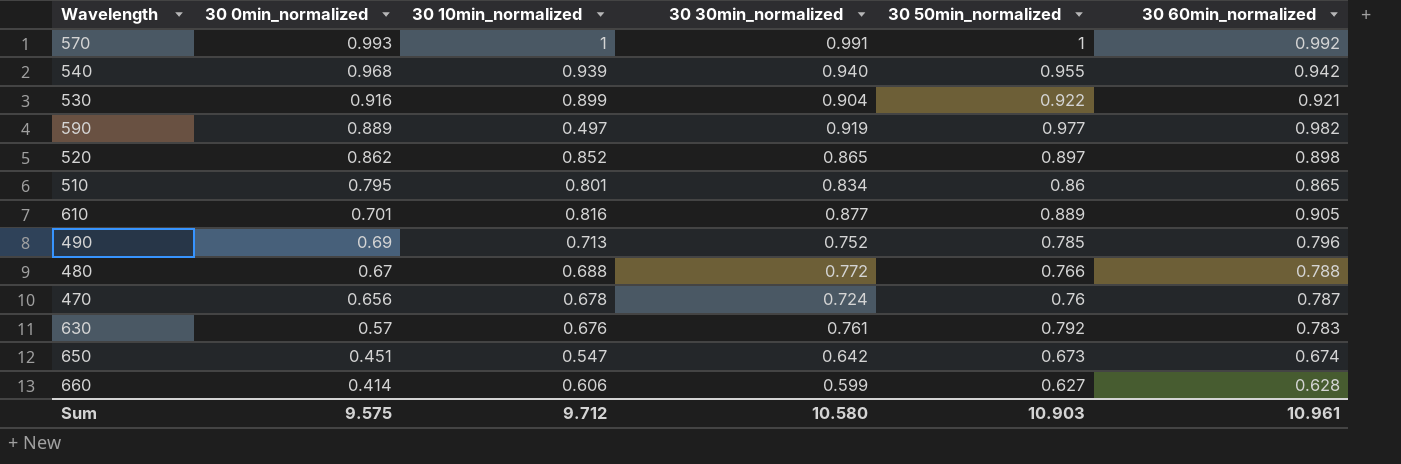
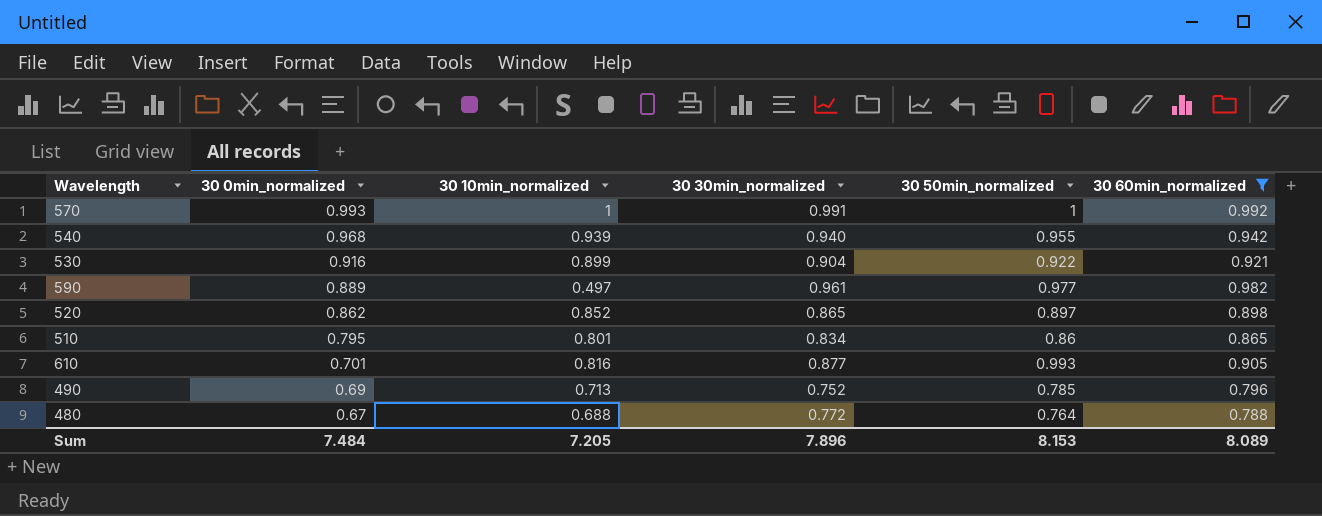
filter: none -> 30 60min_normalized >= 0.788
590 | 30 30min_normalized: 0.919 -> 0.961
610 | 30 50min_normalized: 0.889 -> 0.993
480 | 30 50min_normalized: 0.766 -> 0.764
Sum | 30 0min_normalized: 9.575 -> 7.484
Sum | 30 10min_normalized: 9.712 -> 7.205
Sum | 30 30min_normalized: 10.580 -> 7.896
Sum | 30 50min_normalized: 10.903 -> 8.153
Sum | 30 60min_normalized: 10.961 -> 8.089

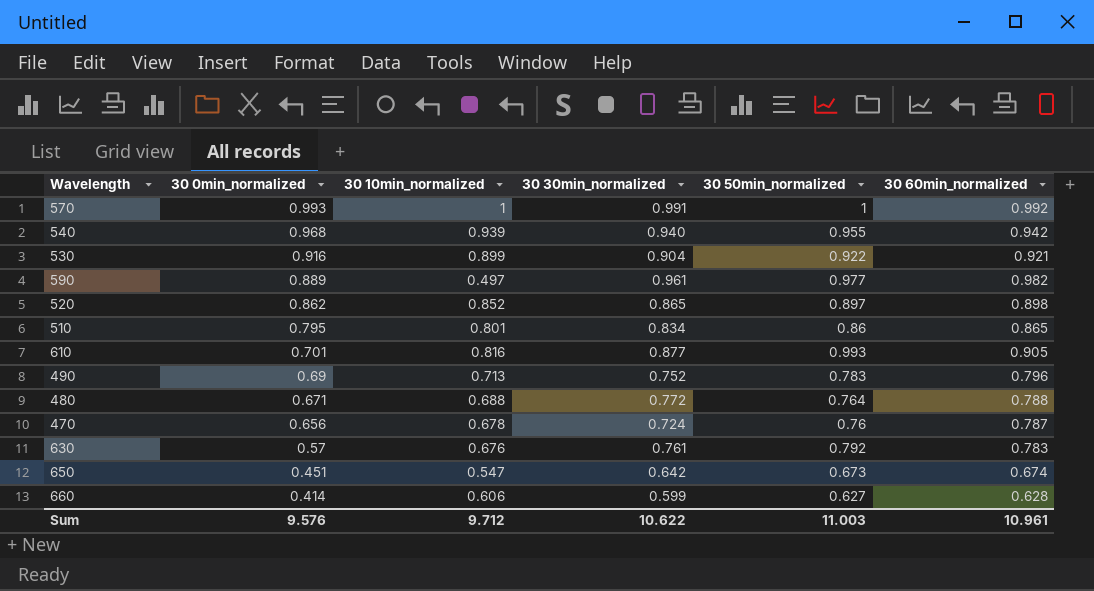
filter: 30 60min_normalized >= 0.788 -> none
490 | 30 50min_normalized: 0.785 -> 0.783
480 | 30 0min_normalized: 0.67 -> 0.671
Sum | 30 0min_normalized: 7.484 -> 9.576
Sum | 30 10min_normalized: 7.205 -> 9.712
Sum | 30 30min_normalized: 7.896 -> 10.622
Sum | 30 50min_normalized: 8.153 -> 11.003
Sum | 30 60min_normalized: 8.089 -> 10.961

